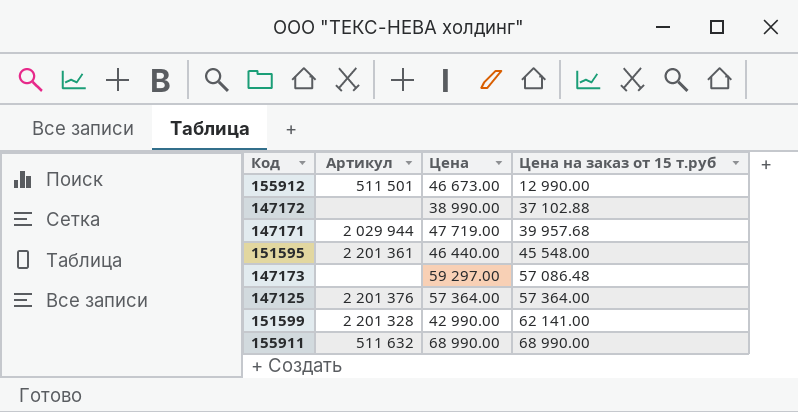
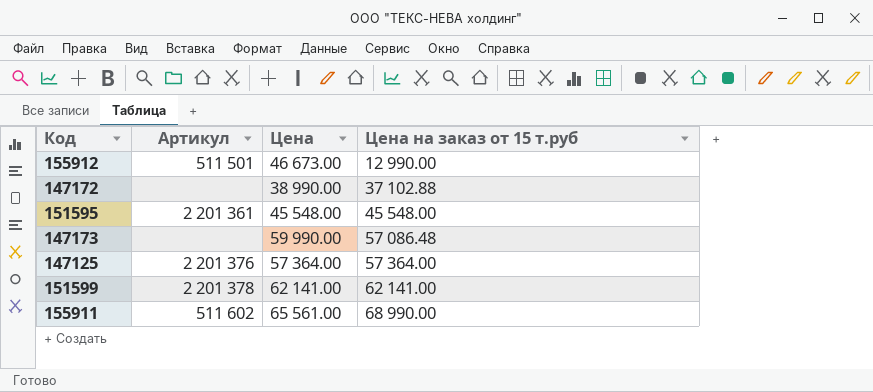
row 147171: 2 029 944 | 47 719.00 | 39 957.68 -> none
151595 | Цена: 46 440.00 -> 45 548.00
147173 | Цена: 59 297.00 -> 59 990.00
151599 | Артикул: 2 201 328 -> 2 201 378
151599 | Цена: 42 990.00 -> 62 141.00
155911 | Артикул: 511 632 -> 511 602
155911 | Цена: 68 990.00 -> 65 561.00

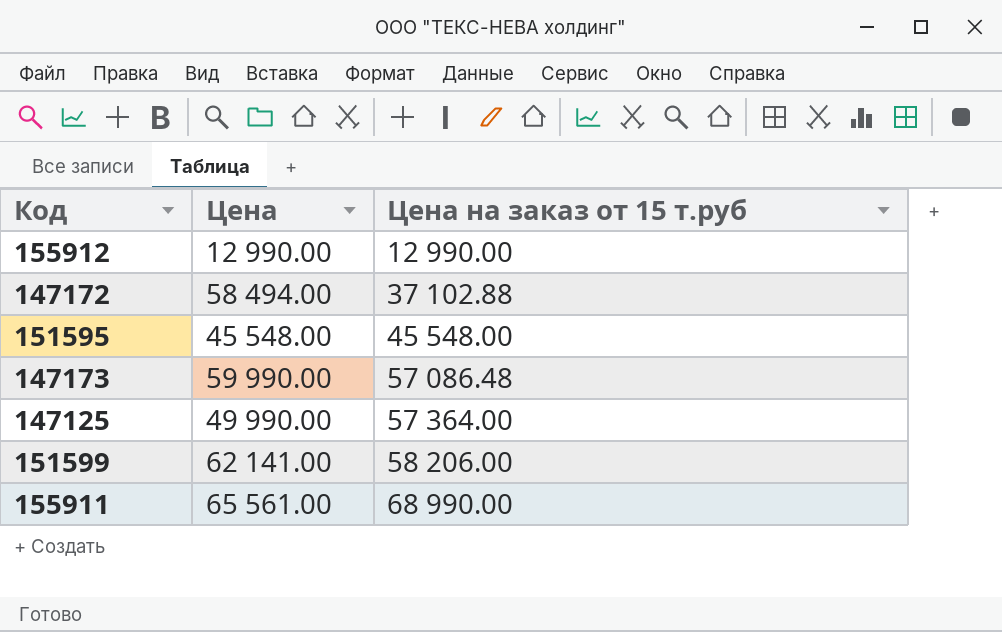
column Артикул | position: 2 -> none
155912 | Цена: 46 673.00 -> 12 990.00
147172 | Цена: 38 990.00 -> 58 494.00
147125 | Цена: 57 364.00 -> 49 990.00
151599 | Цена на заказ от 15 т.руб: 62 141.00 -> 58 206.00

